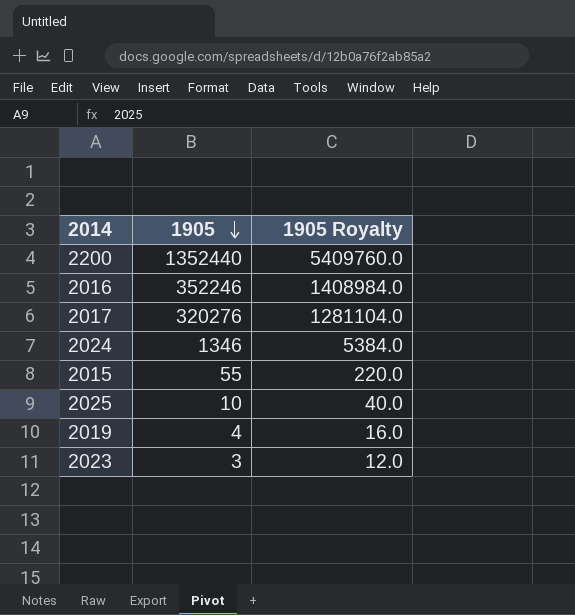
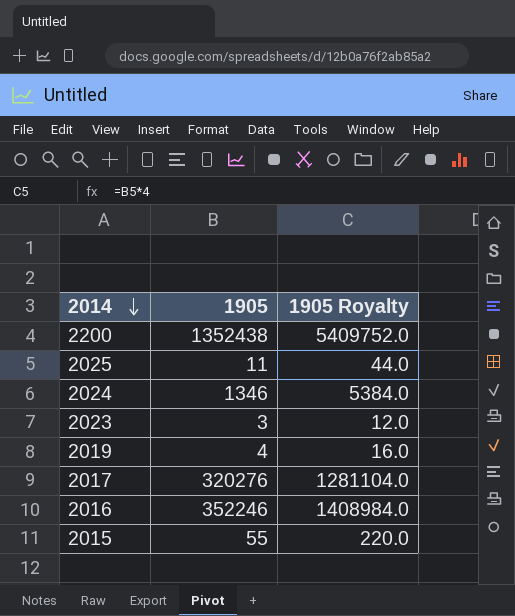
row order: 1905 descending -> 2014 descending
2200 | 1905: 1352440 -> 1352438
2200 | 1905 Royalty: 5409760.0 -> 5409752.0
2025 | 1905: 10 -> 11
2025 | 1905 Royalty: 40.0 -> 44.0

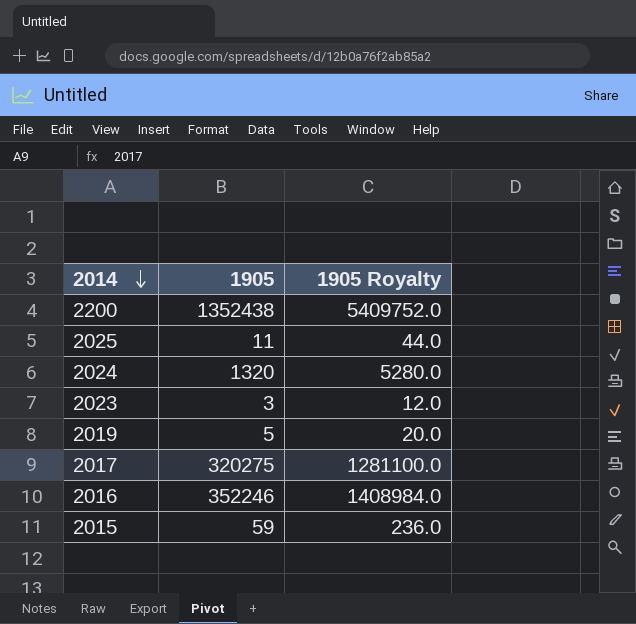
2024 | 1905: 1346 -> 1320
2024 | 1905 Royalty: 5384.0 -> 5280.0
2019 | 1905: 4 -> 5
2019 | 1905 Royalty: 16.0 -> 20.0
2017 | 1905: 320276 -> 320275
2017 | 1905 Royalty: 1281104.0 -> 1281100.0
2015 | 1905: 55 -> 59
2015 | 1905 Royalty: 220.0 -> 236.0

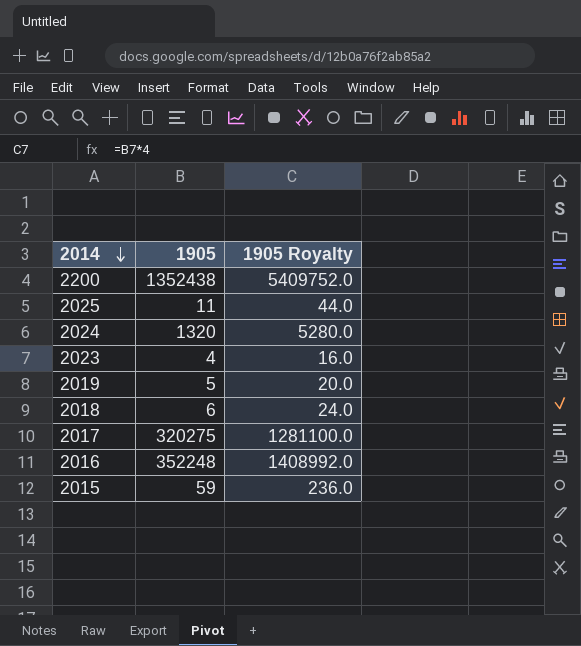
2023 | 1905: 3 -> 4
2023 | 1905 Royalty: 12.0 -> 16.0
row 2018: none -> 6 | 24.0
2016 | 1905: 352246 -> 352248
2016 | 1905 Royalty: 1408984.0 -> 1408992.0

